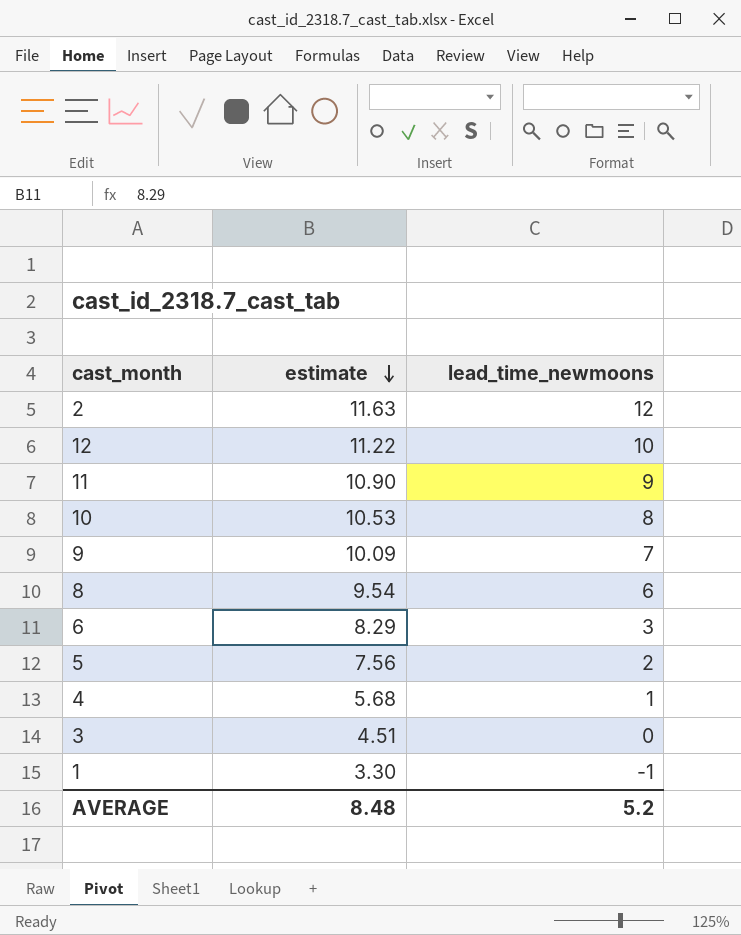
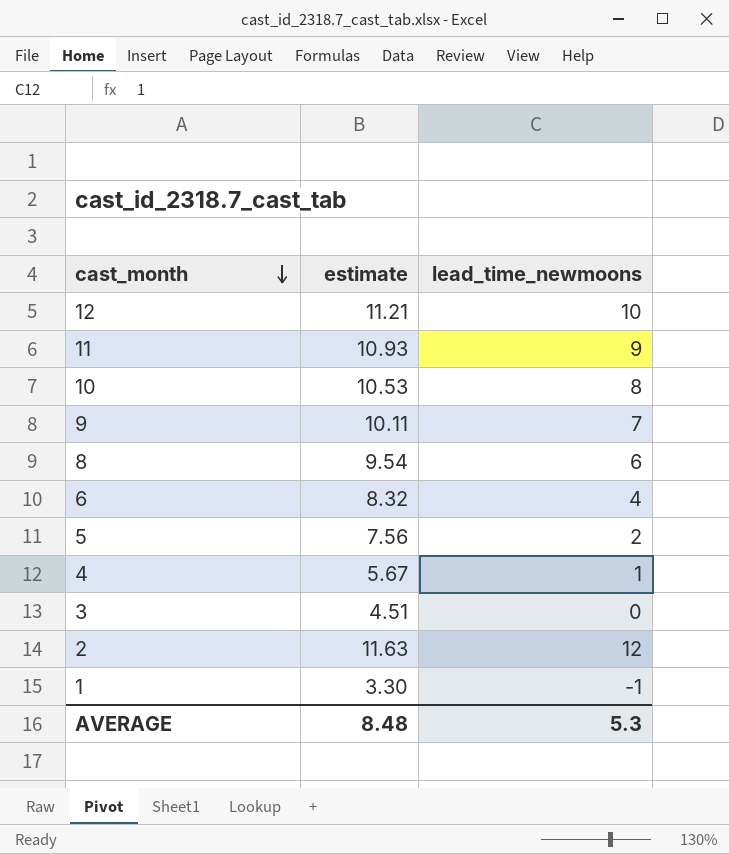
row order: estimate descending -> cast_month descending
12 | estimate: 11.22 -> 11.21
11 | estimate: 10.90 -> 10.93
9 | estimate: 10.09 -> 10.11
6 | estimate: 8.29 -> 8.32
6 | lead_time_newmoons: 3 -> 4
4 | estimate: 5.68 -> 5.67
AVERAGE | lead_time_newmoons: 5.2 -> 5.3

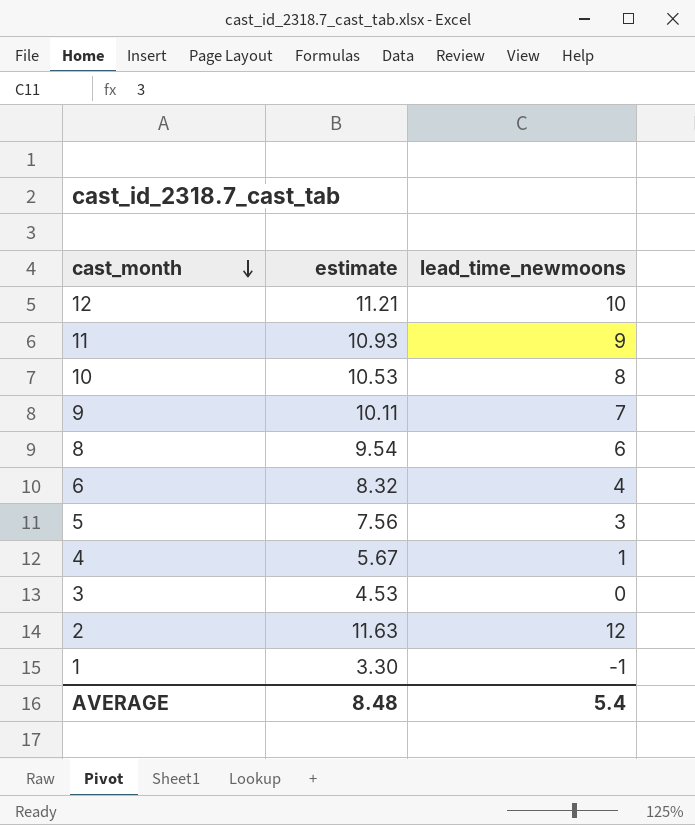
5 | lead_time_newmoons: 2 -> 3
3 | estimate: 4.51 -> 4.53
AVERAGE | lead_time_newmoons: 5.3 -> 5.4

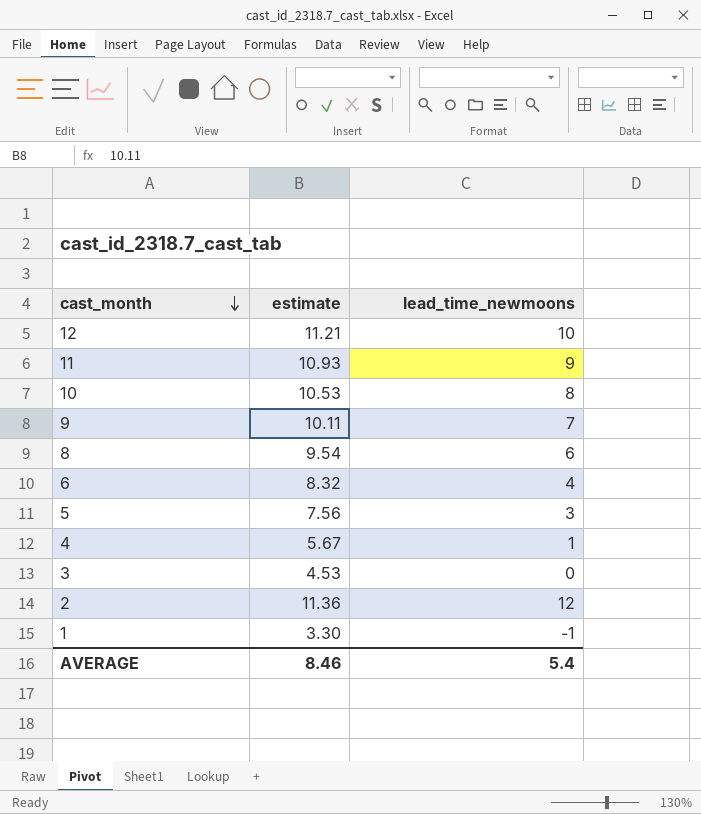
2 | estimate: 11.63 -> 11.36
AVERAGE | estimate: 8.48 -> 8.46

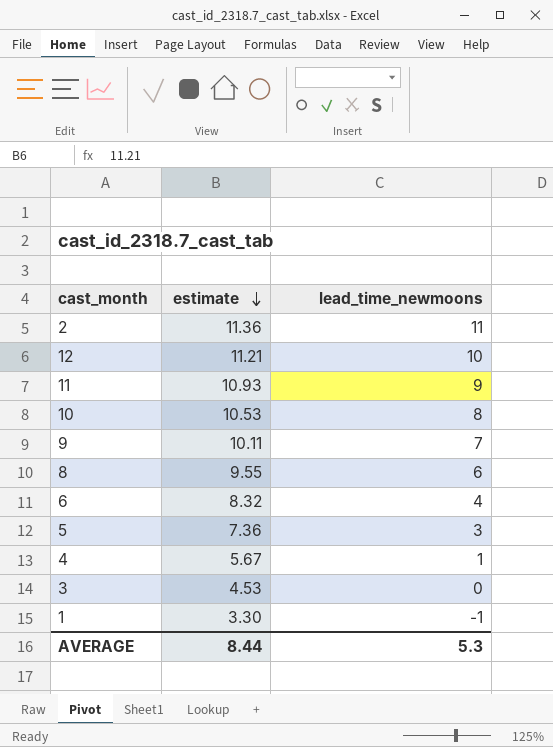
row order: cast_month descending -> estimate descending
2 | lead_time_newmoons: 12 -> 11
8 | estimate: 9.54 -> 9.55
5 | estimate: 7.56 -> 7.36
AVERAGE | estimate: 8.46 -> 8.44
AVERAGE | lead_time_newmoons: 5.4 -> 5.3

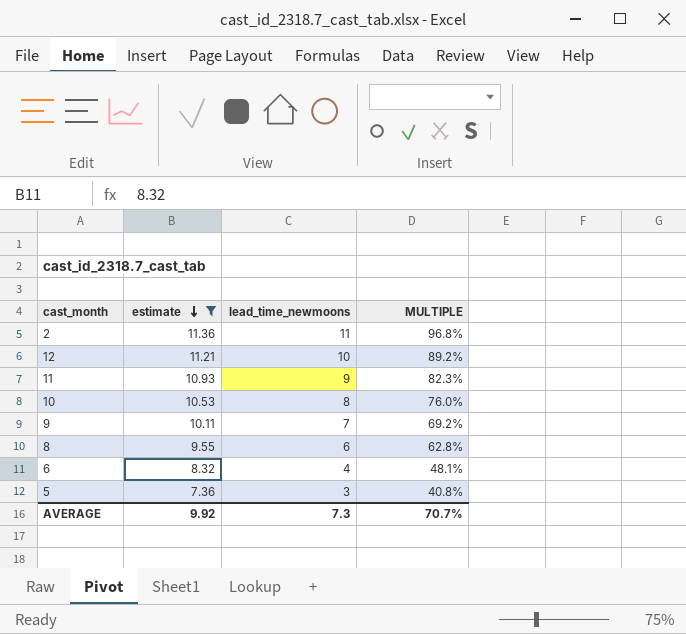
filter: none -> estimate >= 7.36
column MULTIPLE | formula: none -> [lead_time_newmoons] / [estimate]
AVERAGE | estimate: 8.44 -> 9.92
AVERAGE | lead_time_newmoons: 5.3 -> 7.3

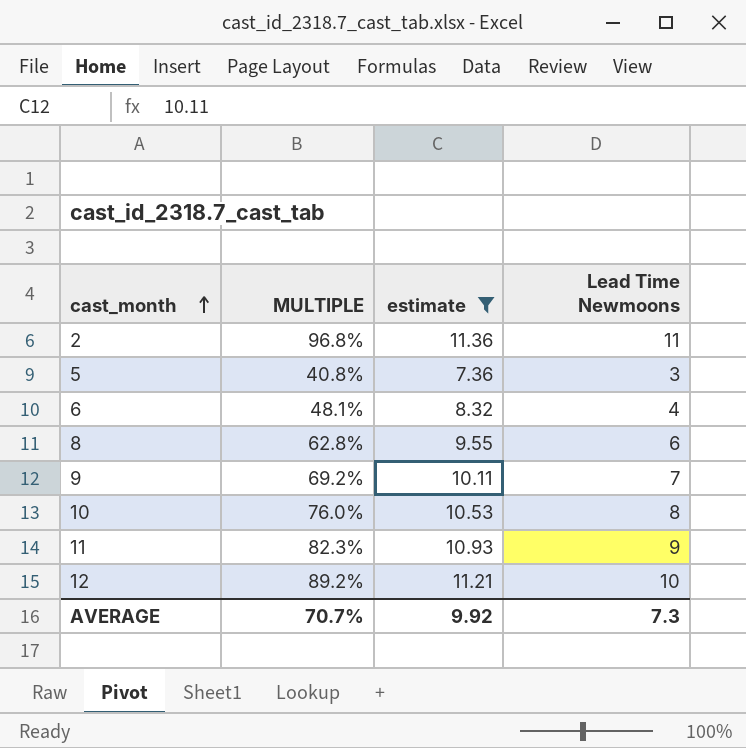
row order: estimate descending -> cast_month ascending
column MULTIPLE | position: 4 -> 2
column name: lead_time_newmoons -> Lead Time Newmoons

